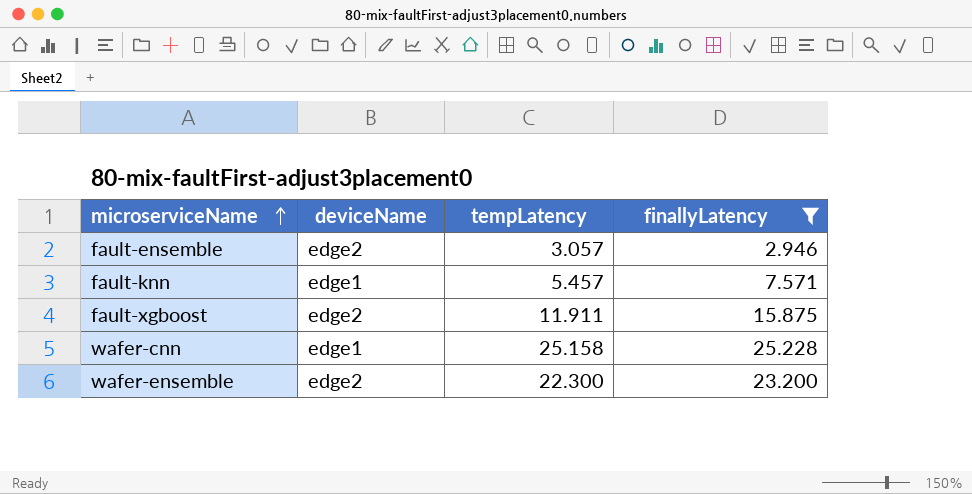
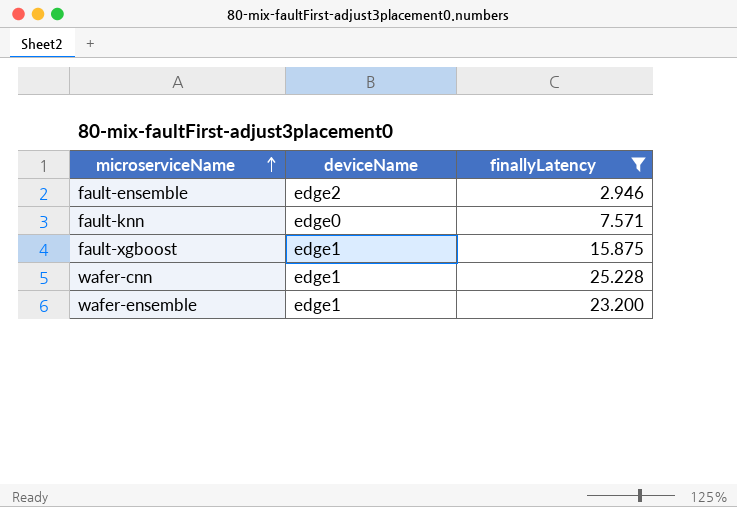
column tempLatency | position: 3 -> none
fault-knn | deviceName: edge1 -> edge0
fault-xgboost | deviceName: edge2 -> edge1
wafer-ensemble | deviceName: edge2 -> edge1

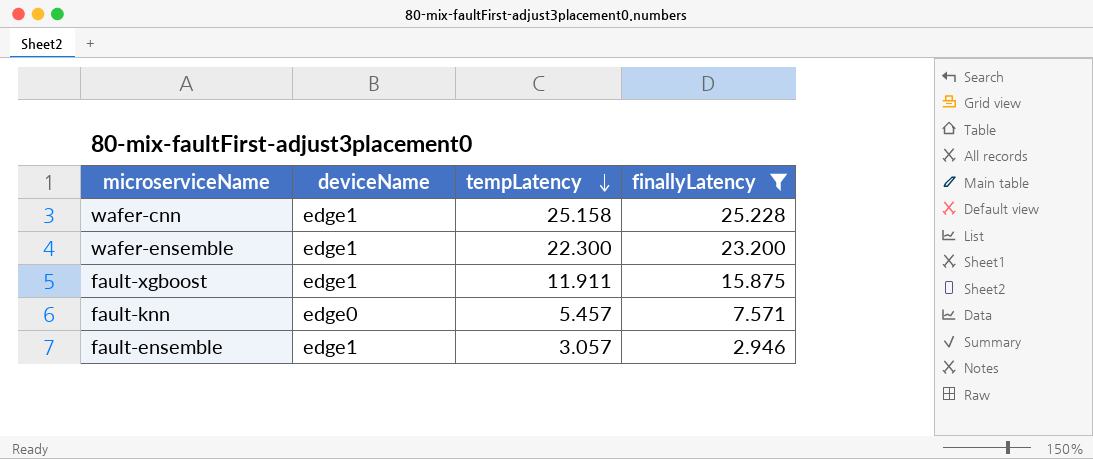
row order: microserviceName ascending -> tempLatency descending
column tempLatency | position: none -> 3
fault-ensemble | deviceName: edge2 -> edge1

